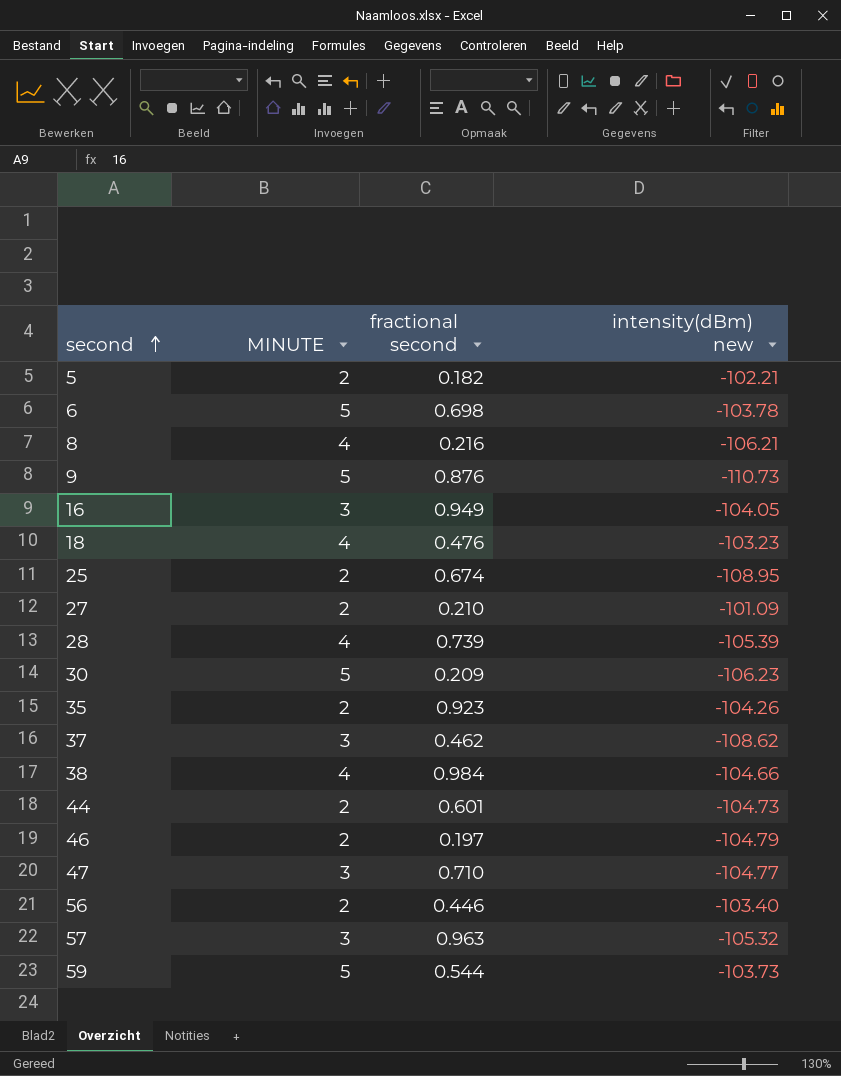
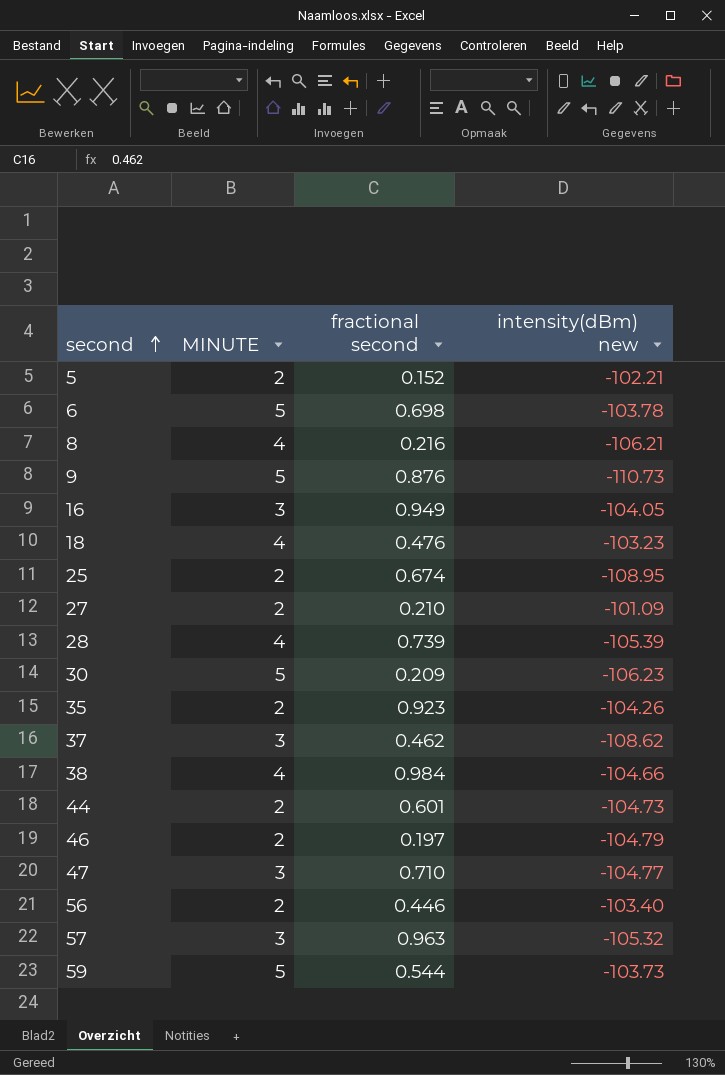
5 | fractional second: 0.182 -> 0.152

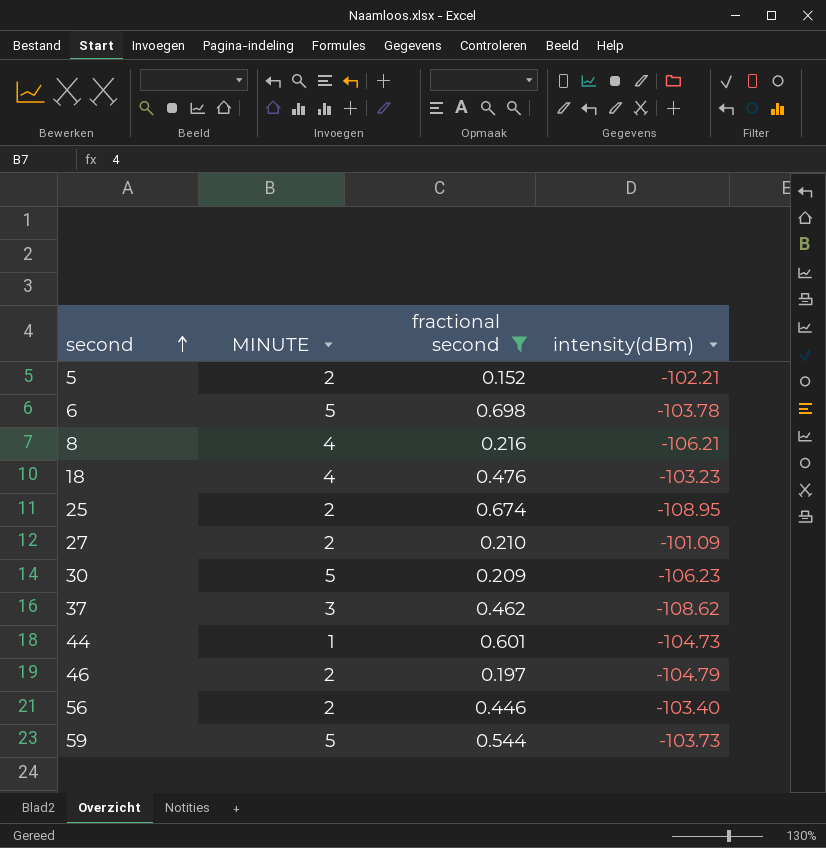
filter: none -> fractional second <= 0.698
column name: intensity(dBm) new -> intensity(dBm)
44 | MINUTE: 2 -> 1

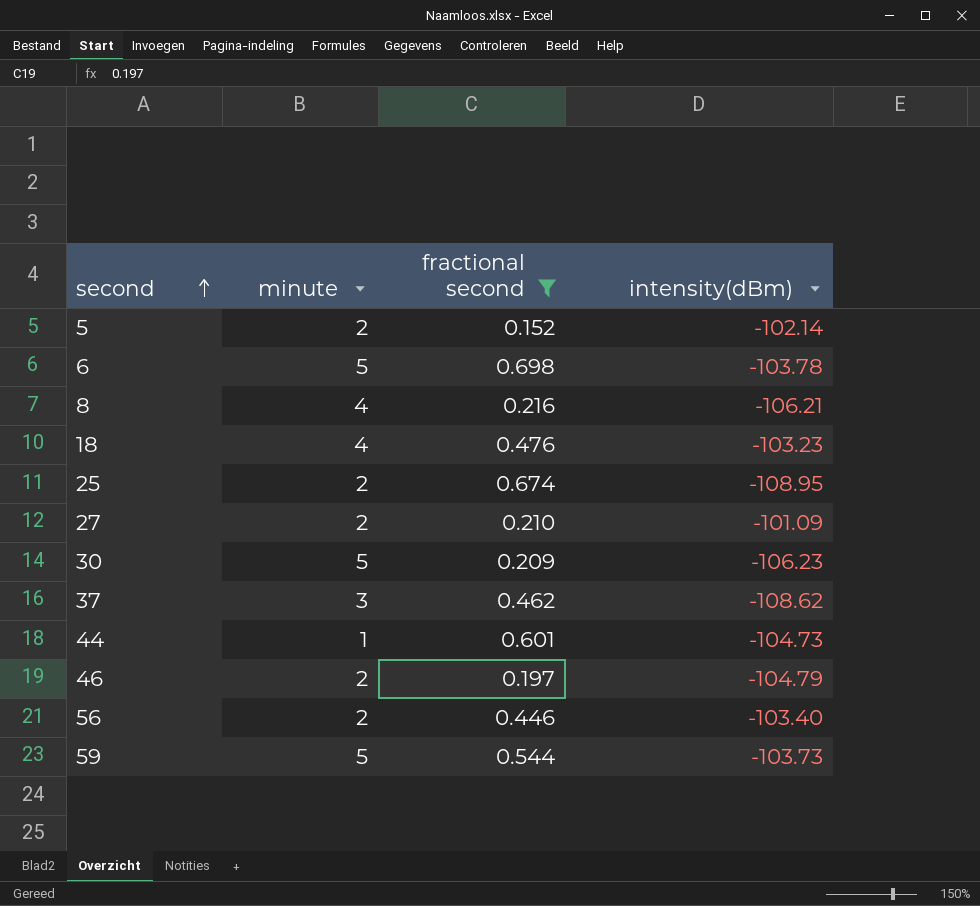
column name: MINUTE -> minute
5 | intensity(dBm): -102.21 -> -102.14

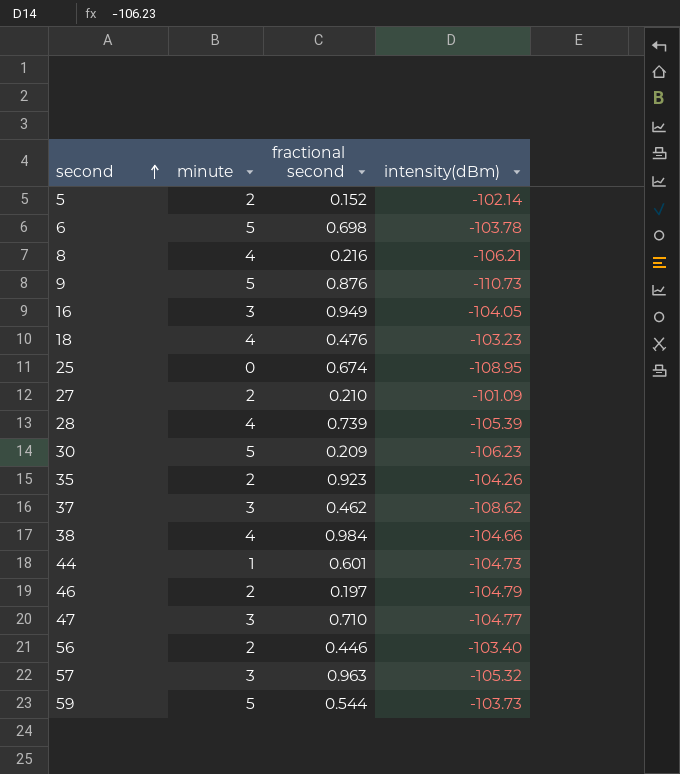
filter: fractional second <= 0.698 -> none
25 | minute: 2 -> 0

